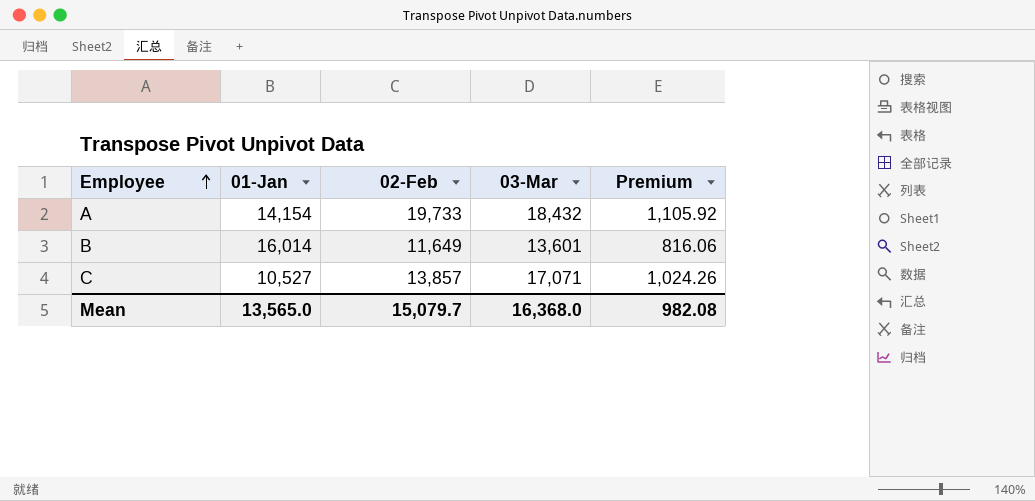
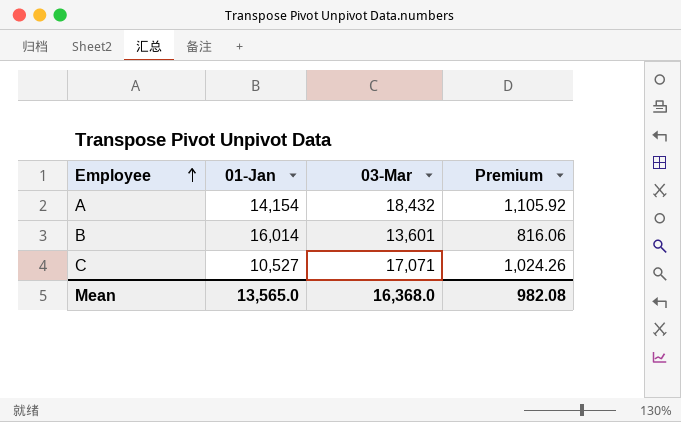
column 02-Feb | position: 3 -> none

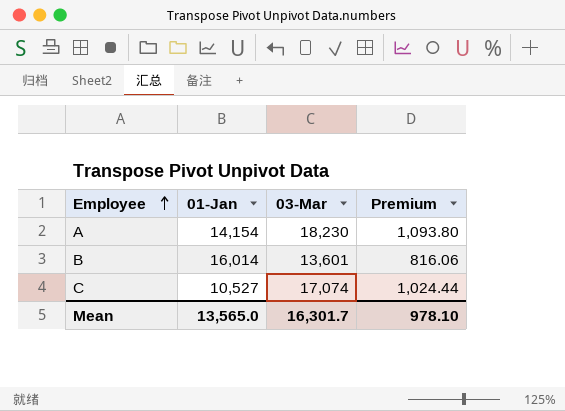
A | 03-Mar: 18,432 -> 18,230
A | Premium: 1,105.92 -> 1,093.80
C | 03-Mar: 17,071 -> 17,074
C | Premium: 1,024.26 -> 1,024.44
Mean | 03-Mar: 16,368.0 -> 16,301.7
Mean | Premium: 982.08 -> 978.10

